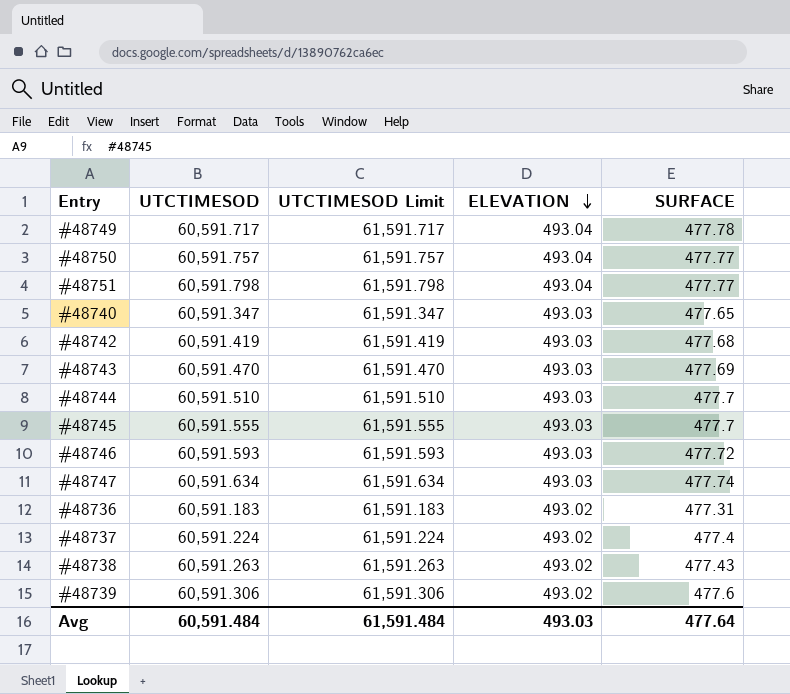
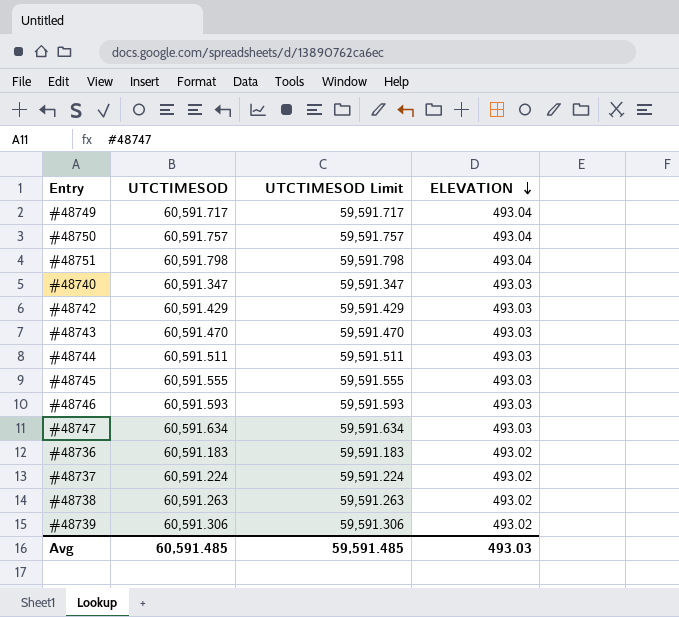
column SURFACE | position: 5 -> none
column UTCTIMESOD Limit | formula: [UTCTIMESOD] + 1000 -> [UTCTIMESOD] - 1000
#48742 | UTCTIMESOD: 60,591.419 -> 60,591.429
#48744 | UTCTIMESOD: 60,591.510 -> 60,591.511
Avg | UTCTIMESOD: 60,591.484 -> 60,591.485
Avg | UTCTIMESOD Limit: 61,591.484 -> 59,591.485

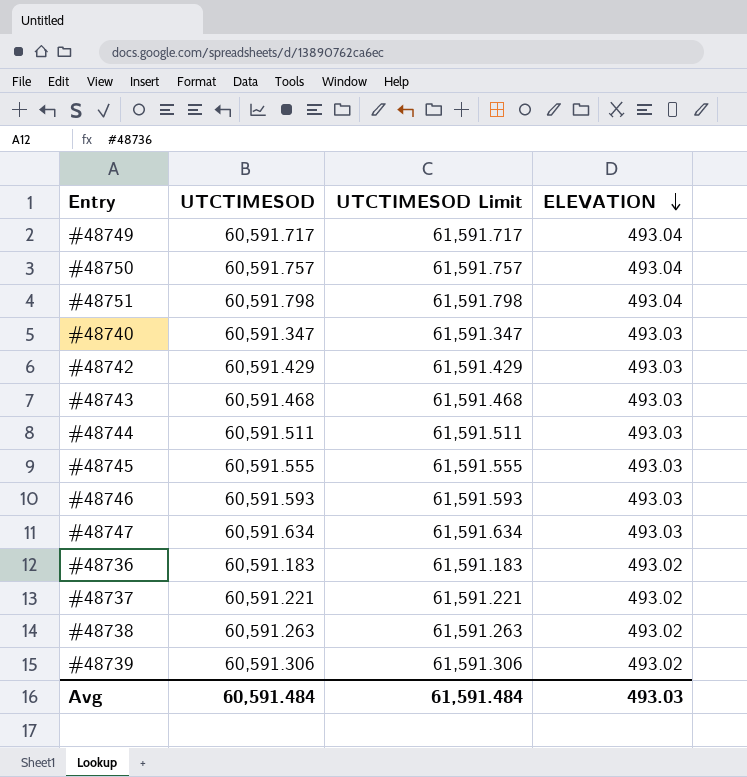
column UTCTIMESOD Limit | formula: [UTCTIMESOD] - 1000 -> [UTCTIMESOD] + 1000
#48743 | UTCTIMESOD: 60,591.470 -> 60,591.468
#48737 | UTCTIMESOD: 60,591.224 -> 60,591.221
Avg | UTCTIMESOD: 60,591.485 -> 60,591.484
Avg | UTCTIMESOD Limit: 59,591.485 -> 61,591.484

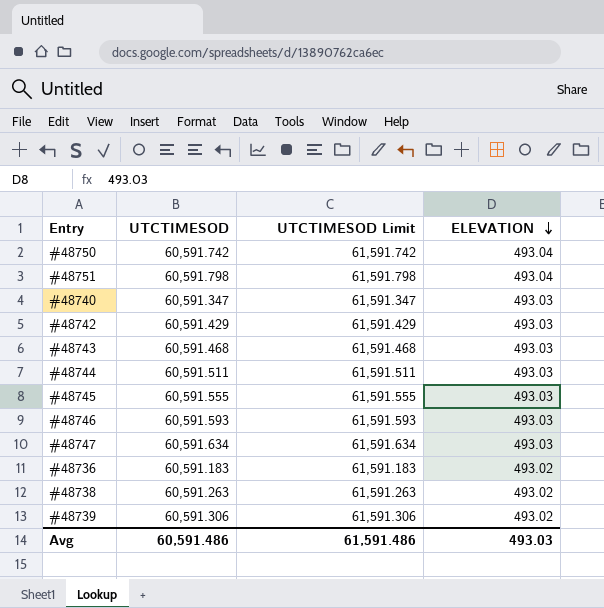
row #48749: 60,591.717 | 61,591.717 | 493.04 -> none
row #48737: 60,591.221 | 61,591.221 | 493.02 -> none
#48750 | UTCTIMESOD: 60,591.757 -> 60,591.742
#48750 | UTCTIMESOD Limit: 61,591.757 -> 61,591.742
Avg | UTCTIMESOD: 60,591.484 -> 60,591.486
Avg | UTCTIMESOD Limit: 61,591.484 -> 61,591.486

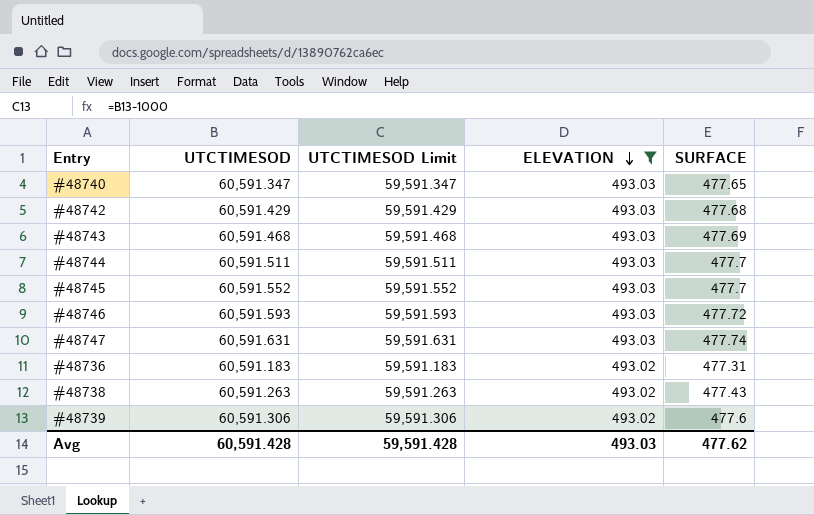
filter: none -> ELEVATION != 493.04
column UTCTIMESOD Limit | formula: [UTCTIMESOD] + 1000 -> [UTCTIMESOD] - 1000
column SURFACE | position: none -> 5
#48745 | UTCTIMESOD: 60,591.555 -> 60,591.552
#48747 | UTCTIMESOD: 60,591.634 -> 60,591.631
Avg | UTCTIMESOD: 60,591.486 -> 60,591.428
Avg | UTCTIMESOD Limit: 61,591.486 -> 59,591.428

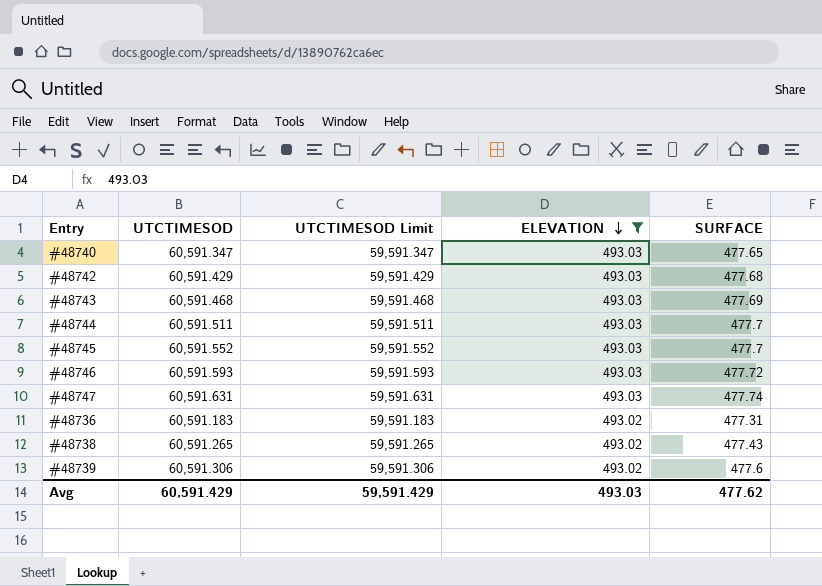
#48738 | UTCTIMESOD: 60,591.263 -> 60,591.265
#48738 | UTCTIMESOD Limit: 59,591.263 -> 59,591.265
Avg | UTCTIMESOD: 60,591.428 -> 60,591.429
Avg | UTCTIMESOD Limit: 59,591.428 -> 59,591.429

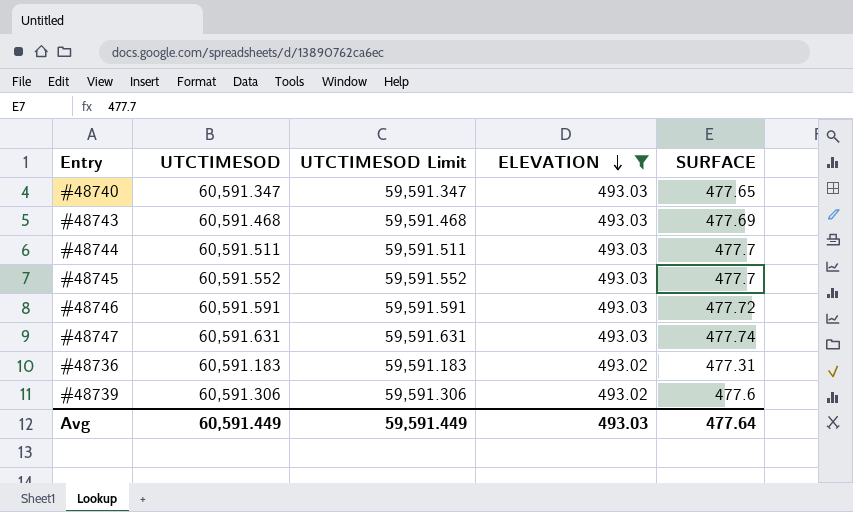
row #48742: 60,591.429 | 59,591.429 | 493.03 | 477.68 -> none
row #48738: 60,591.265 | 59,591.265 | 493.02 | 477.43 -> none
#48746 | UTCTIMESOD: 60,591.593 -> 60,591.591
#48746 | UTCTIMESOD Limit: 59,591.593 -> 59,591.591
Avg | UTCTIMESOD: 60,591.429 -> 60,591.449
Avg | UTCTIMESOD Limit: 59,591.429 -> 59,591.449
Avg | SURFACE: 477.62 -> 477.64

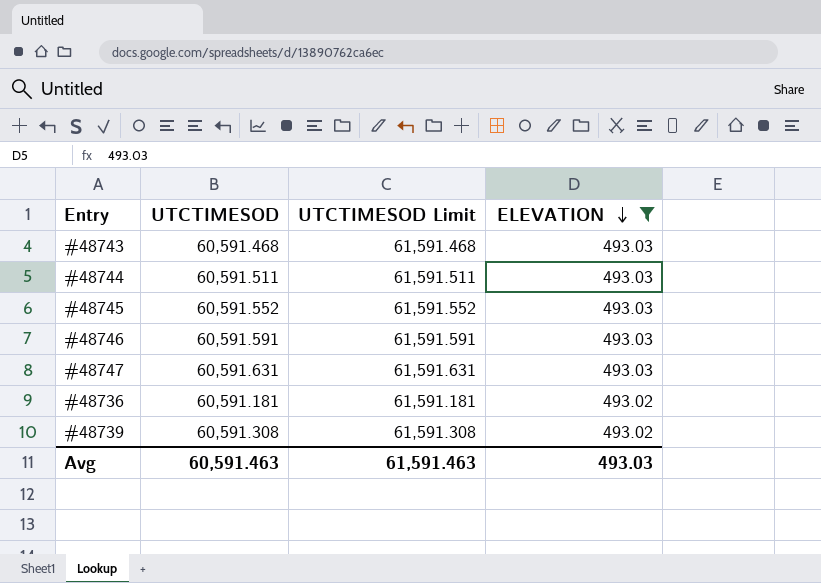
column SURFACE | position: 5 -> none
column UTCTIMESOD Limit | formula: [UTCTIMESOD] - 1000 -> [UTCTIMESOD] + 1000
row #48740: 60,591.347 | 59,591.347 | 493.03 | 477.65 -> none
#48736 | UTCTIMESOD: 60,591.183 -> 60,591.181
#48739 | UTCTIMESOD: 60,591.306 -> 60,591.308
Avg | UTCTIMESOD: 60,591.449 -> 60,591.463
Avg | UTCTIMESOD Limit: 59,591.449 -> 61,591.463

